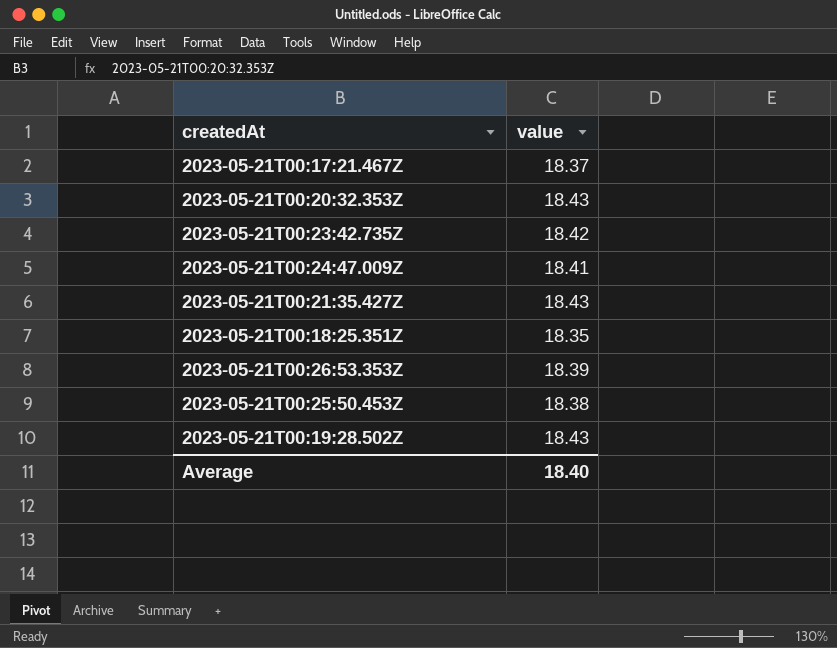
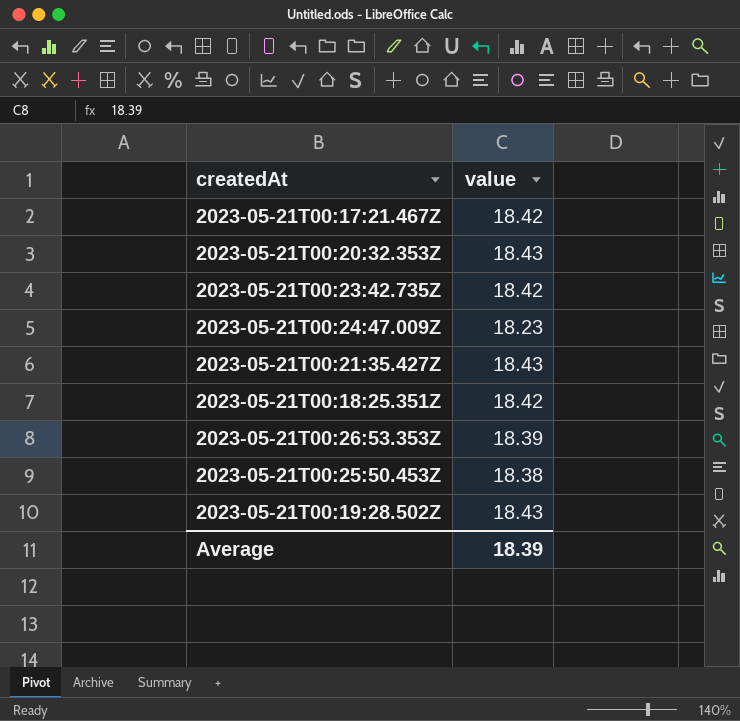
2023-05-21T00:17:21.467Z | value: 18.37 -> 18.42
2023-05-21T00:24:47.009Z | value: 18.41 -> 18.23
2023-05-21T00:18:25.351Z | value: 18.35 -> 18.42
Average | value: 18.40 -> 18.39

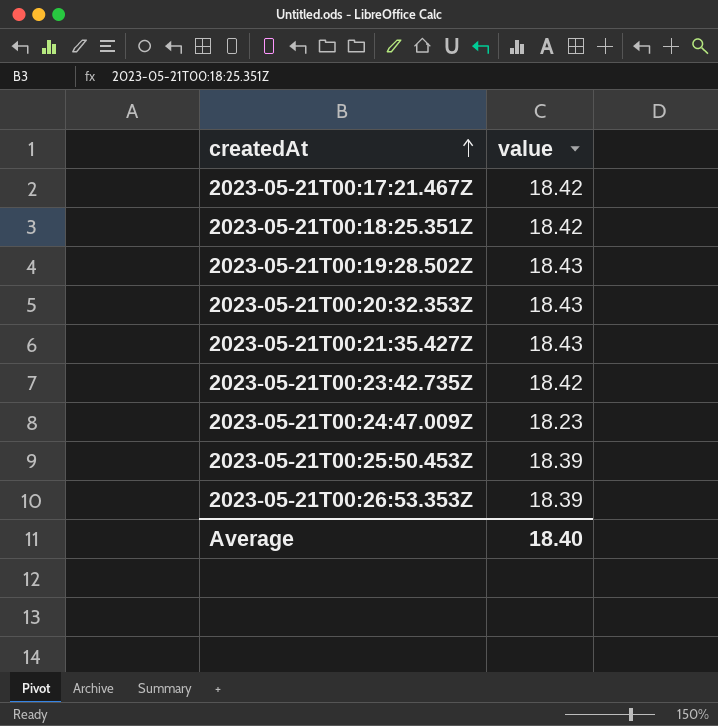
row order: none -> createdAt ascending
2023-05-21T00:25:50.453Z | value: 18.38 -> 18.39
Average | value: 18.39 -> 18.40

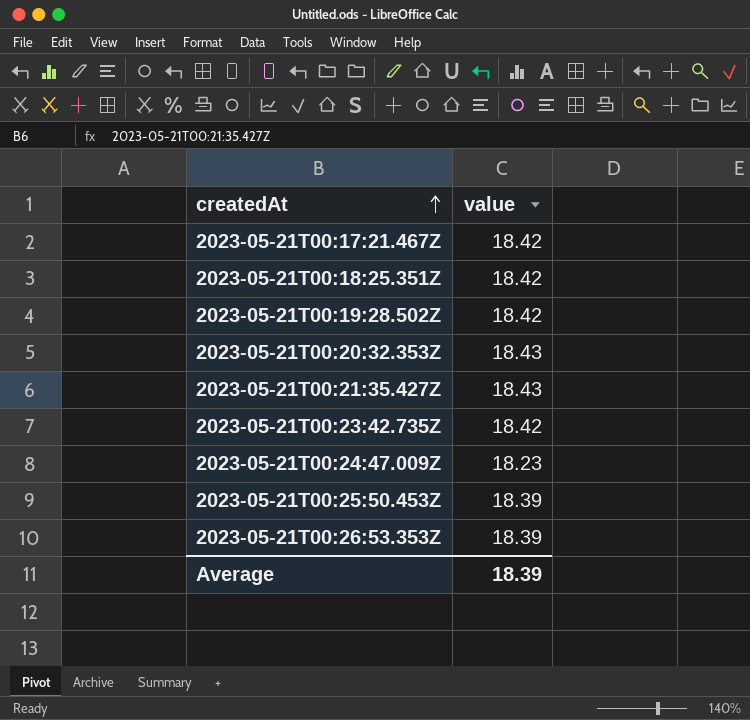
2023-05-21T00:19:28.502Z | value: 18.43 -> 18.42
Average | value: 18.40 -> 18.39

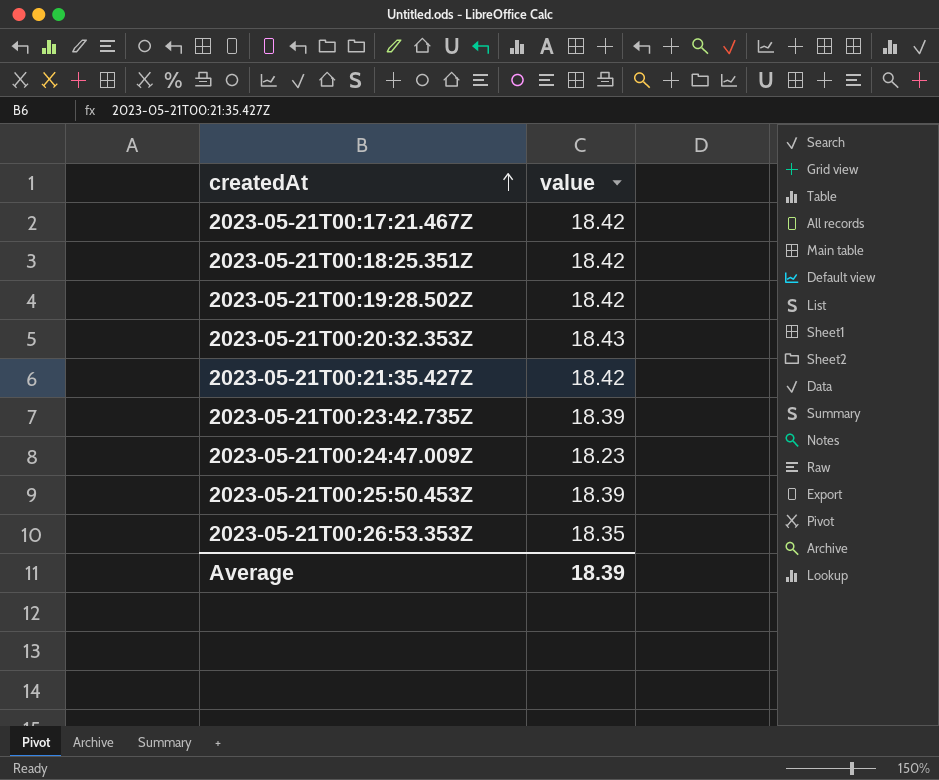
2023-05-21T00:21:35.427Z | value: 18.43 -> 18.42
2023-05-21T00:23:42.735Z | value: 18.42 -> 18.39
2023-05-21T00:26:53.353Z | value: 18.39 -> 18.35

